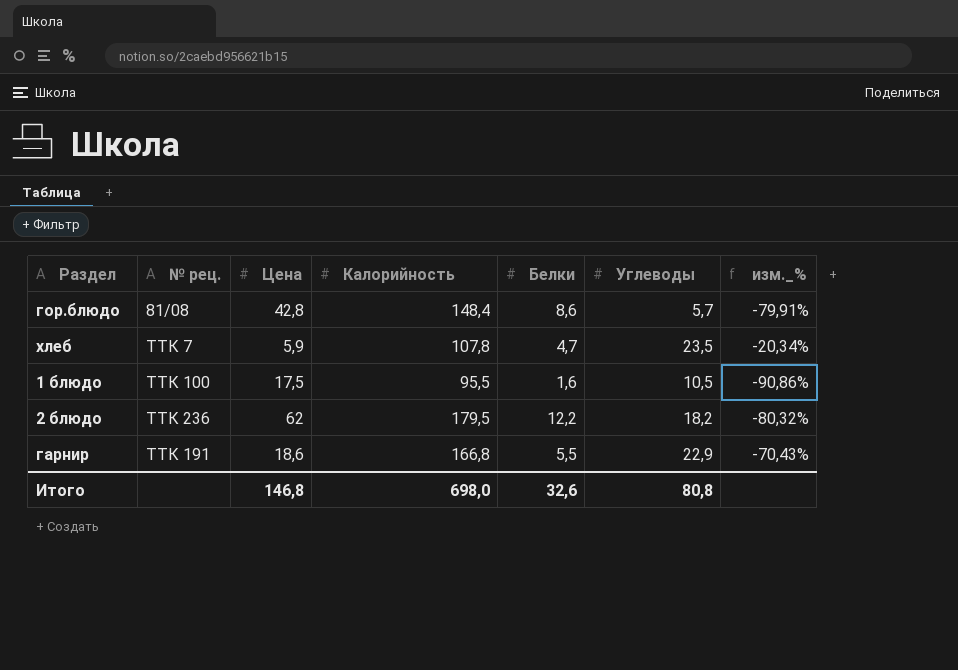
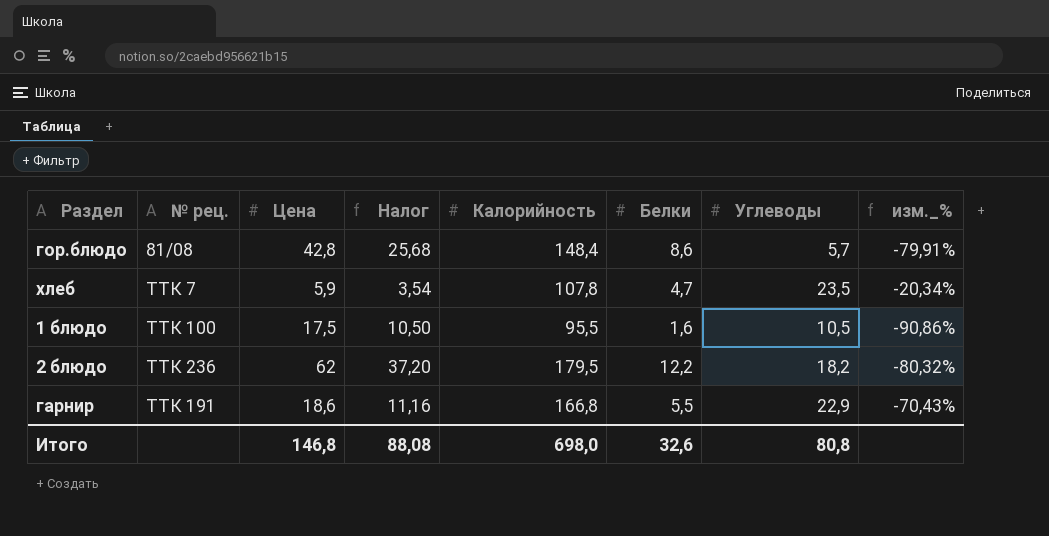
column Налог | formula: none -> [Цена] * 0,6

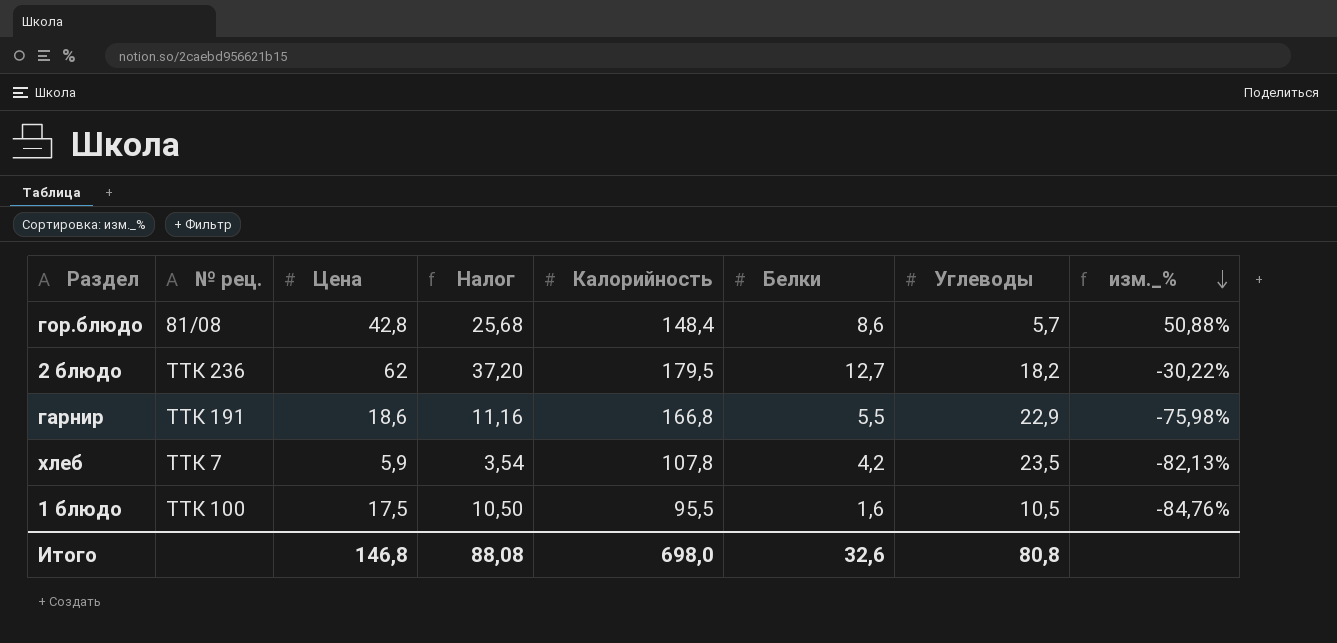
row order: none -> изм._% descending
column изм._% | formula: ([Белки] - [Цена]) / [Цена] -> ([Белки] - [Углеводы]) / [Углеводы]
2 блюдо | Белки: 12,2 -> 12,7
хлеб | Белки: 4,7 -> 4,2

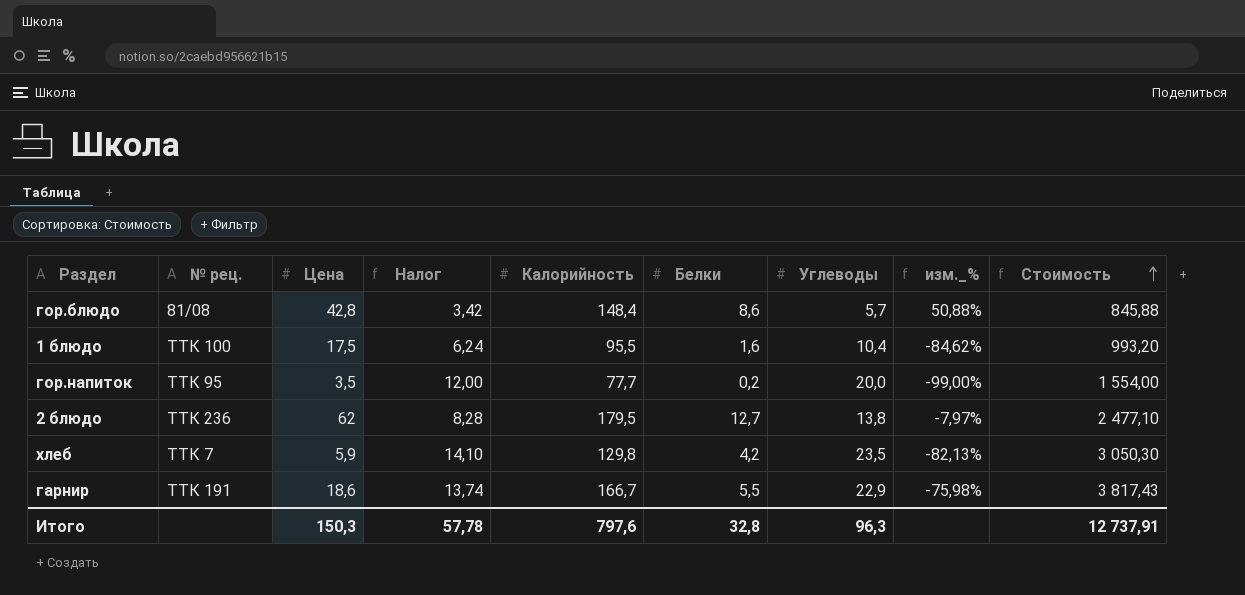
row order: изм._% descending -> Стоимость ascending
column Налог | formula: [Цена] * 0,6 -> [Углеводы] * 0,6
column Стоимость | formula: none -> [Калорийность] * [Углеводы]
1 блюдо | Углеводы: 10,5 -> 10,4
1 блюдо | изм._%: -84,76% -> -84,62%
row гор.напиток: none -> ТТК 95 | 3,5 | 12,00 | 77,7 | 0,2 | 20,0 | -99,00% | 1 554,00
2 блюдо | Углеводы: 18,2 -> 13,8
2 блюдо | изм._%: -30,22% -> -7,97%
хлеб | Калорийность: 107,8 -> 129,8
гарнир | Калорийность: 166,8 -> 166,7
Итого | Цена: 146,8 -> 150,3
Итого | Налог: 88,08 -> 57,78
Итого | Калорийность: 698,0 -> 797,6
Итого | Белки: 32,6 -> 32,8
Итого | Углеводы: 80,8 -> 96,3

